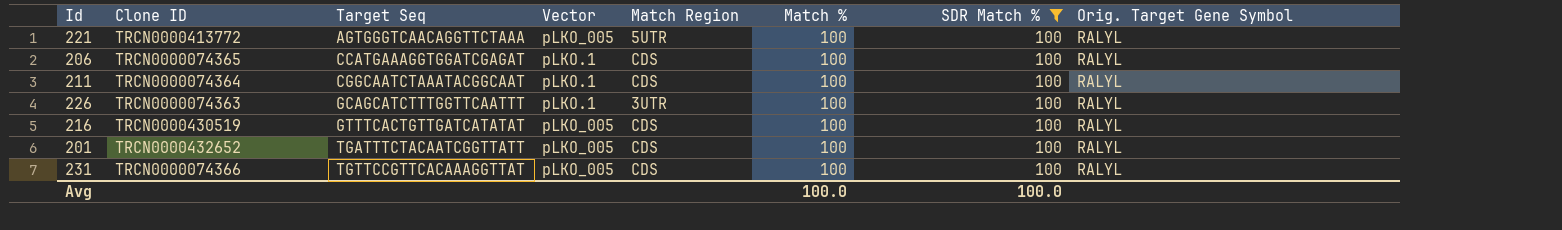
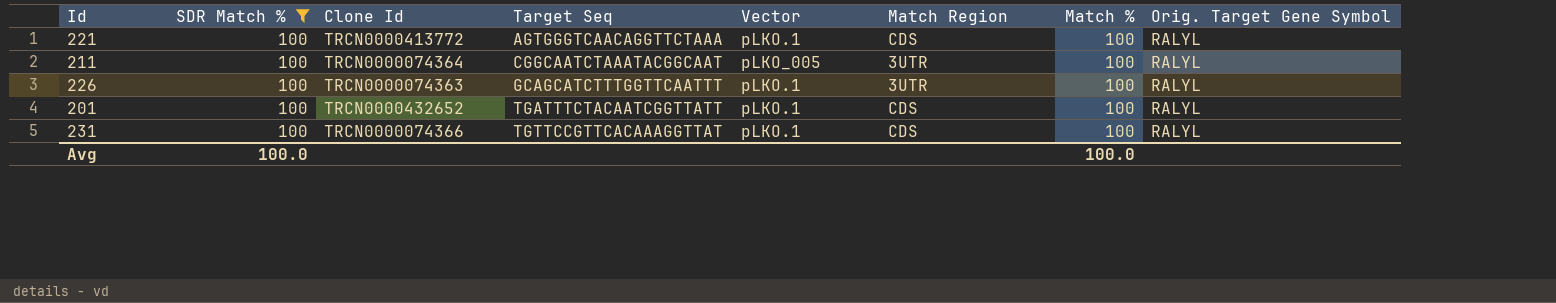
column SDR Match % | position: 7 -> 2
column name: Clone ID -> Clone Id
row 206: TRCN0000074365 | CCATGAAAGGTGGATCGAGAT | pLKO.1 | CDS | 100 | 100 | RALYL -> none
row 216: TRCN0000430519 | GTTTCACTGTTGATCATATAT | pLKO_005 | CDS | 100 | 100 | RALYL -> none
221 | Vector: pLKO_005 -> pLKO.1
221 | Match Region: 5UTR -> CDS
211 | Vector: pLKO.1 -> pLKO_005
211 | Match Region: CDS -> 3UTR
201 | Vector: pLKO_005 -> pLKO.1
231 | Vector: pLKO_005 -> pLKO.1

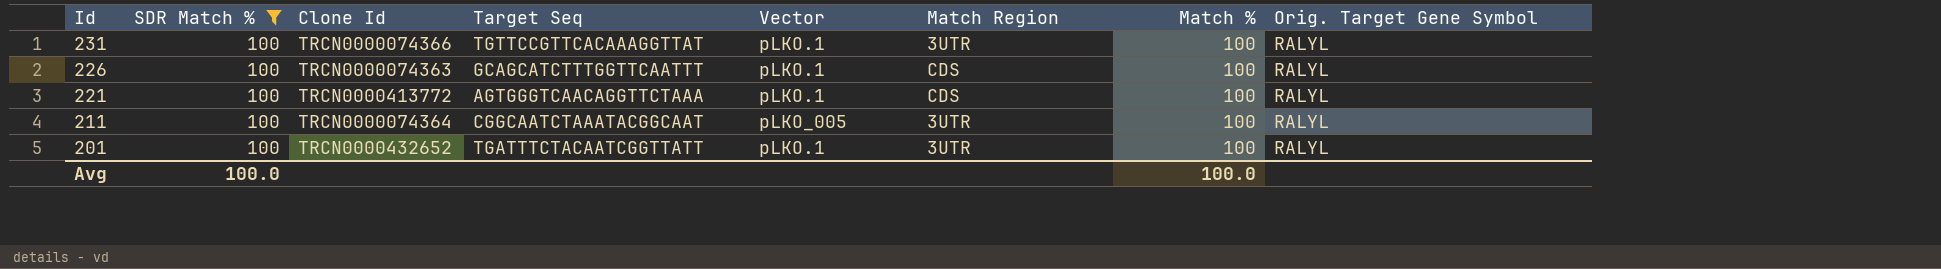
row order: Target Seq ascending -> Id descending
231 | Match Region: CDS -> 3UTR
226 | Match Region: 3UTR -> CDS
201 | Match Region: CDS -> 3UTR

